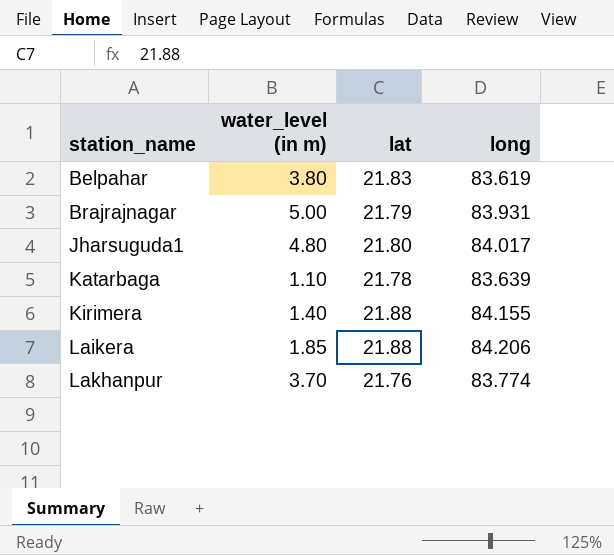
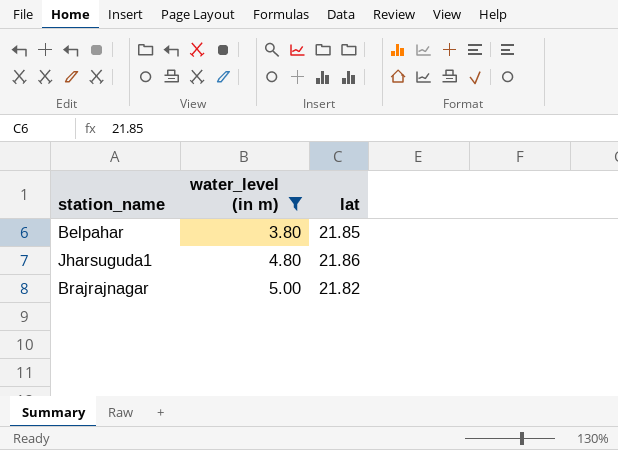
filter: none -> water_level (in m) >= 3.80
row order: station_name ascending -> water_level (in m) ascending
column long | position: 4 -> none
Belpahar | lat: 21.83 -> 21.85
Jharsuguda1 | lat: 21.80 -> 21.86
Brajrajnagar | lat: 21.79 -> 21.82

